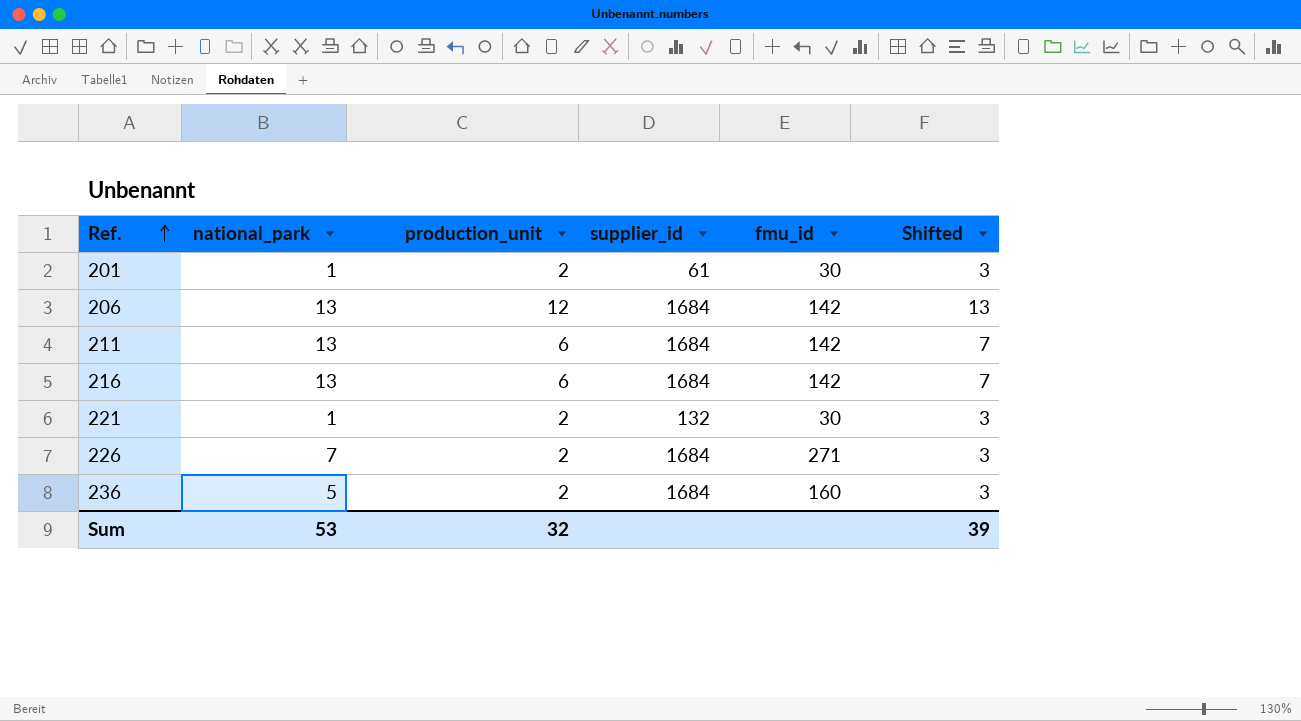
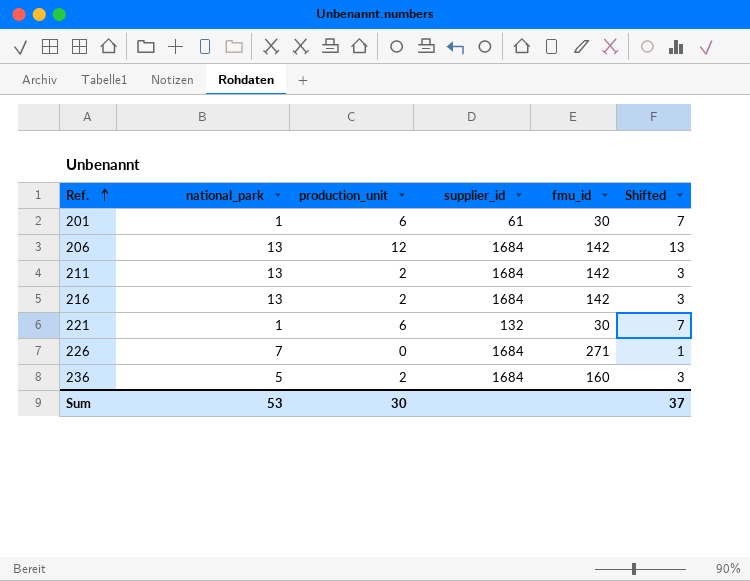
201 | production_unit: 2 -> 6
201 | Shifted: 3 -> 7
211 | production_unit: 6 -> 2
211 | Shifted: 7 -> 3
216 | production_unit: 6 -> 2
216 | Shifted: 7 -> 3
221 | production_unit: 2 -> 6
221 | Shifted: 3 -> 7
226 | production_unit: 2 -> 0
226 | Shifted: 3 -> 1
Sum | production_unit: 32 -> 30
Sum | Shifted: 39 -> 37

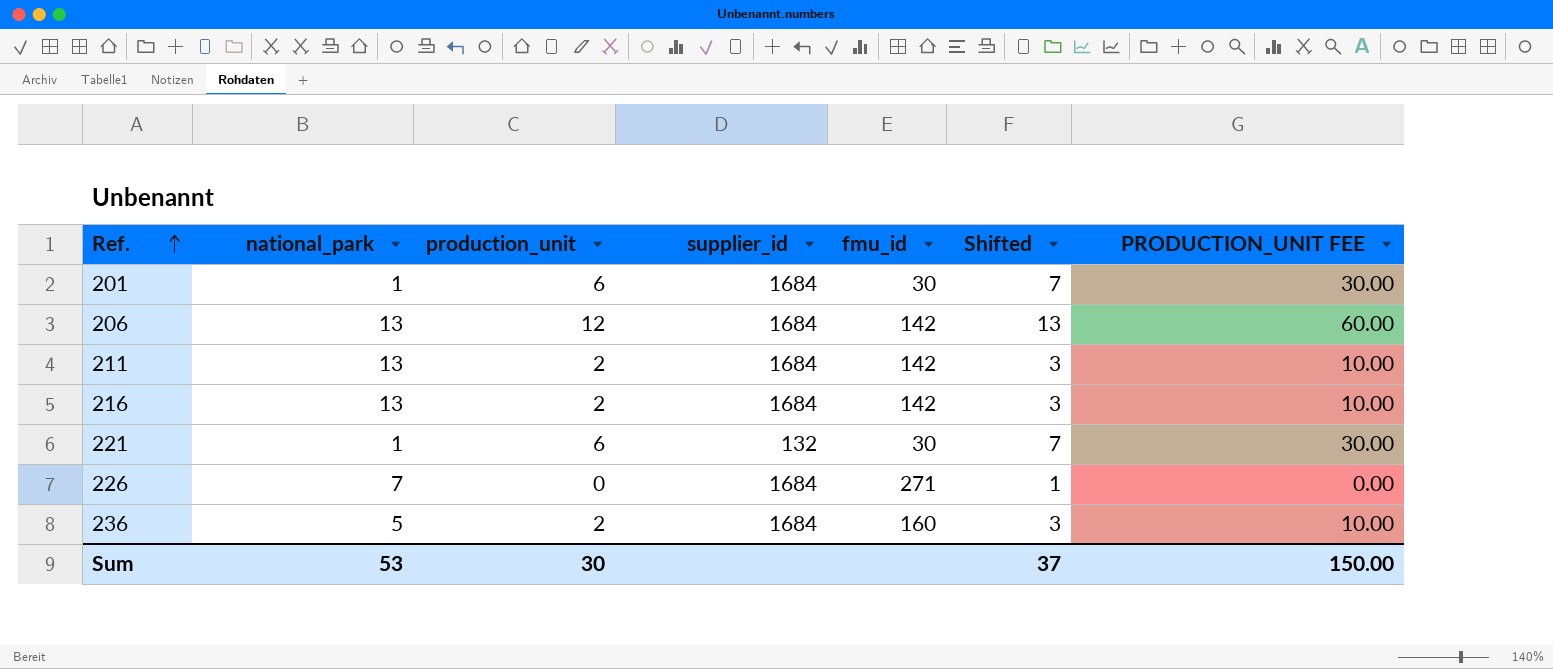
column PRODUCTION_UNIT FEE | formula: none -> [production_unit] * 5
201 | supplier_id: 61 -> 1684

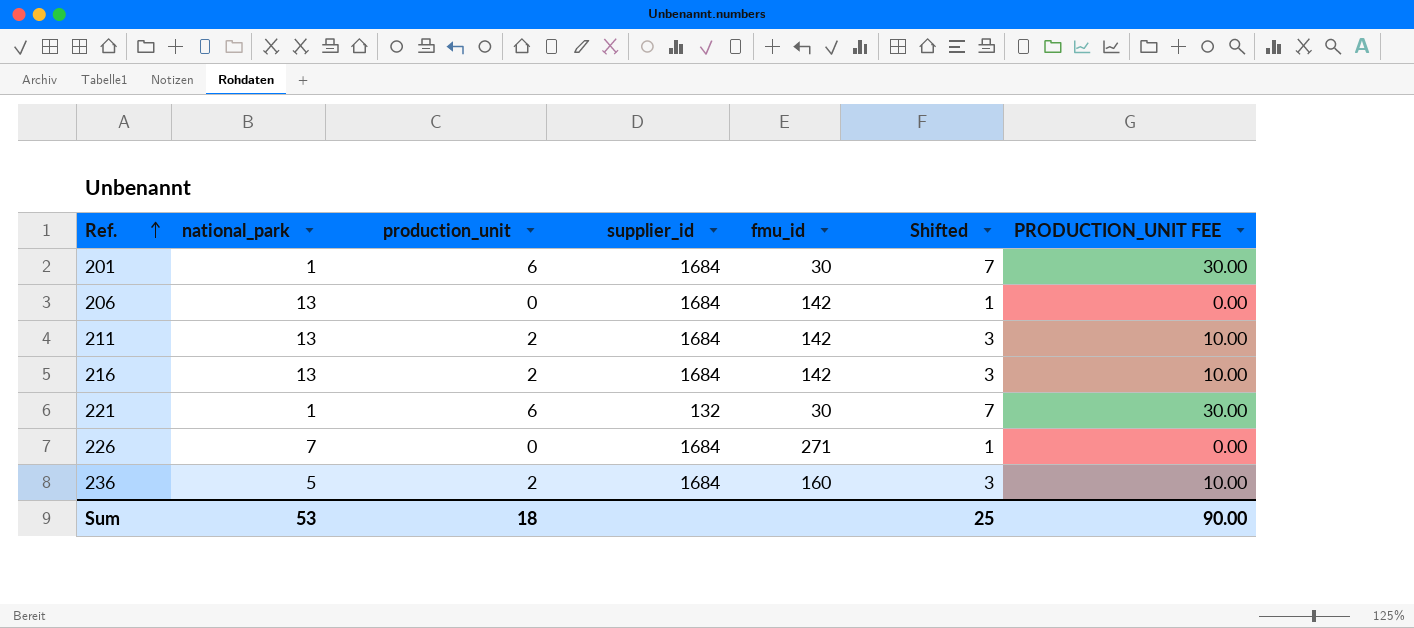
206 | production_unit: 12 -> 0
206 | Shifted: 13 -> 1
206 | PRODUCTION_UNIT FEE: 60.00 -> 0.00
Sum | production_unit: 30 -> 18
Sum | Shifted: 37 -> 25
Sum | PRODUCTION_UNIT FEE: 150.00 -> 90.00

